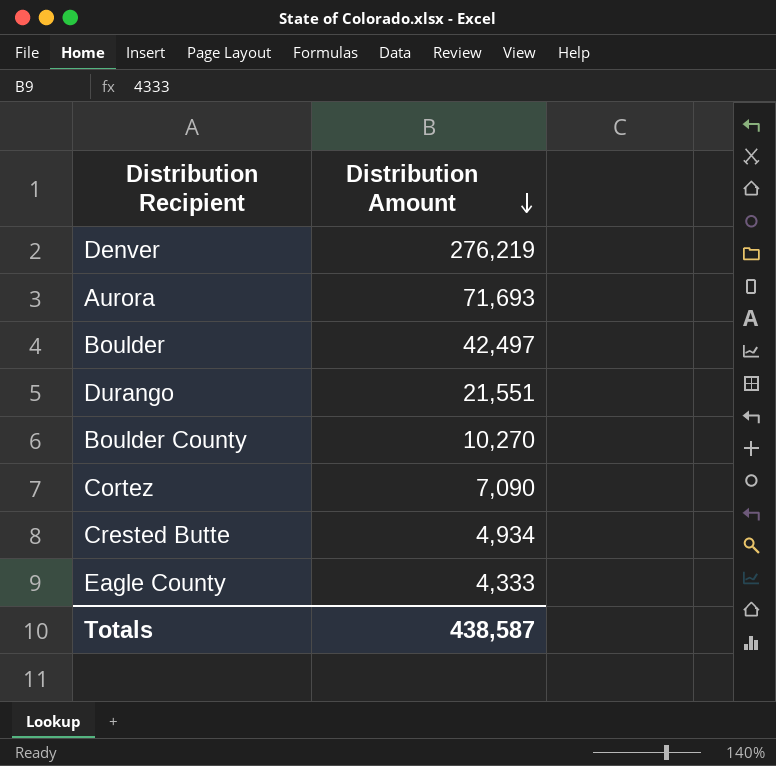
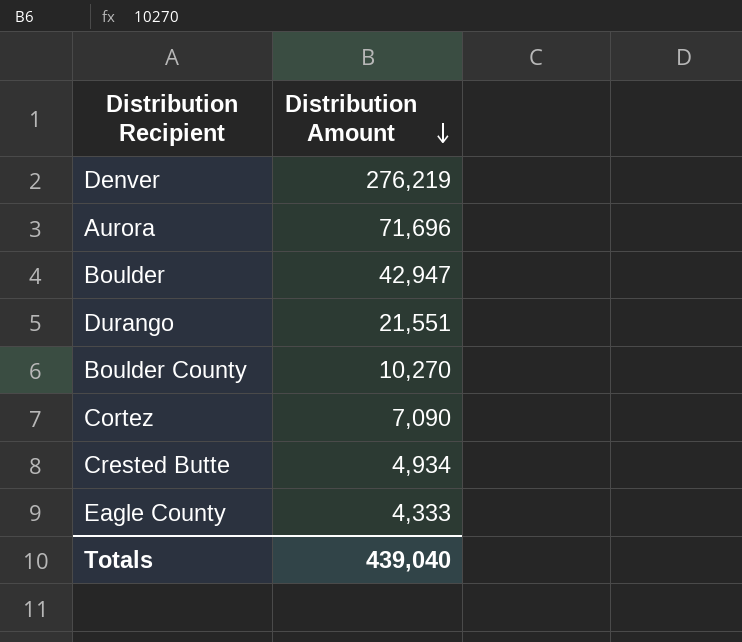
Aurora | Distribution Amount: 71,693 -> 71,696
Boulder | Distribution Amount: 42,497 -> 42,947
Totals | Distribution Amount: 438,587 -> 439,040

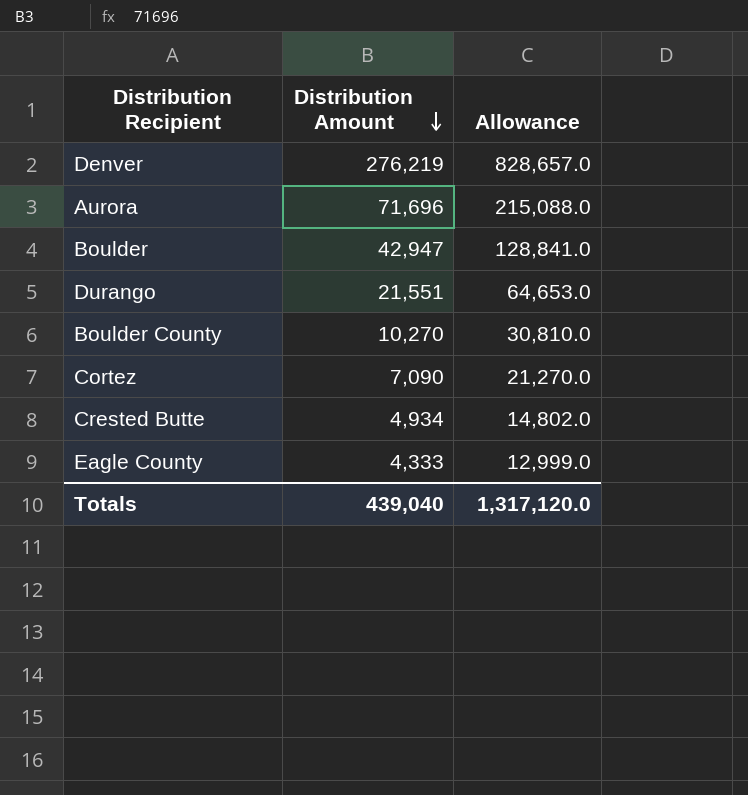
column Allowance | formula: none -> [Distribution Amount] * 3

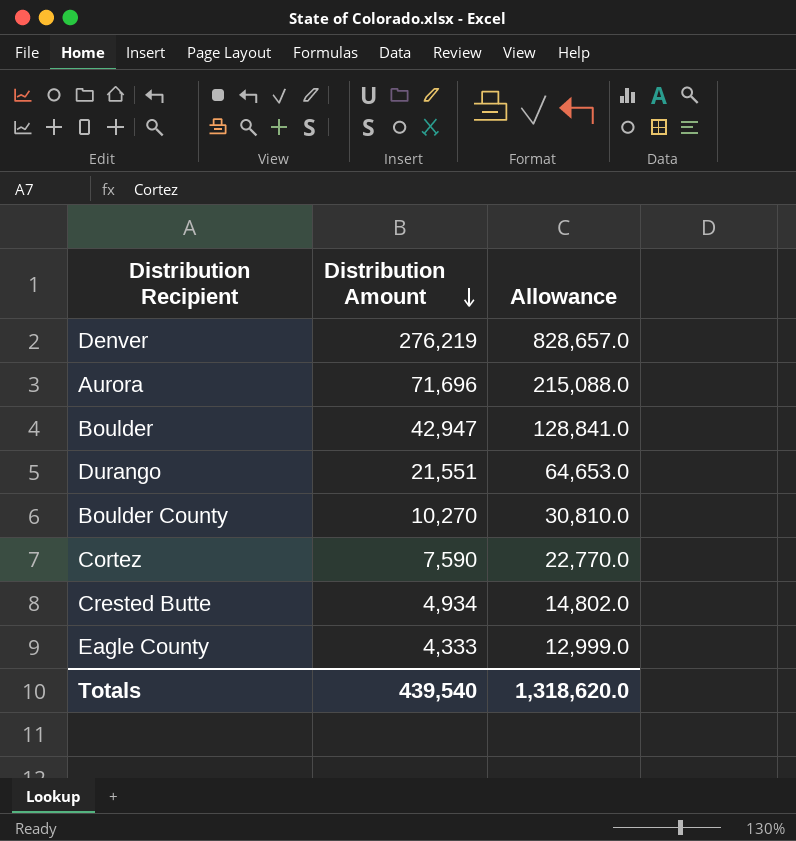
Cortez | Distribution Amount: 7,090 -> 7,590
Cortez | Allowance: 21,270.0 -> 22,770.0
Totals | Distribution Amount: 439,040 -> 439,540
Totals | Allowance: 1,317,120.0 -> 1,318,620.0

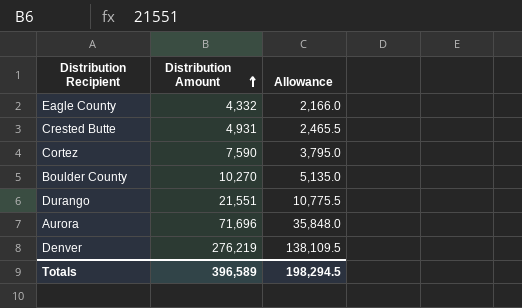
row order: Distribution Amount descending -> Distribution Amount ascending
column Allowance | formula: [Distribution Amount] * 3 -> [Distribution Amount] * 0.5
row Boulder: 42,947 | 128,841.0 -> none
Eagle County | Distribution Amount: 4,333 -> 4,332
Crested Butte | Distribution Amount: 4,934 -> 4,931
Totals | Distribution Amount: 439,540 -> 396,589
Totals | Allowance: 1,318,620.0 -> 198,294.5

